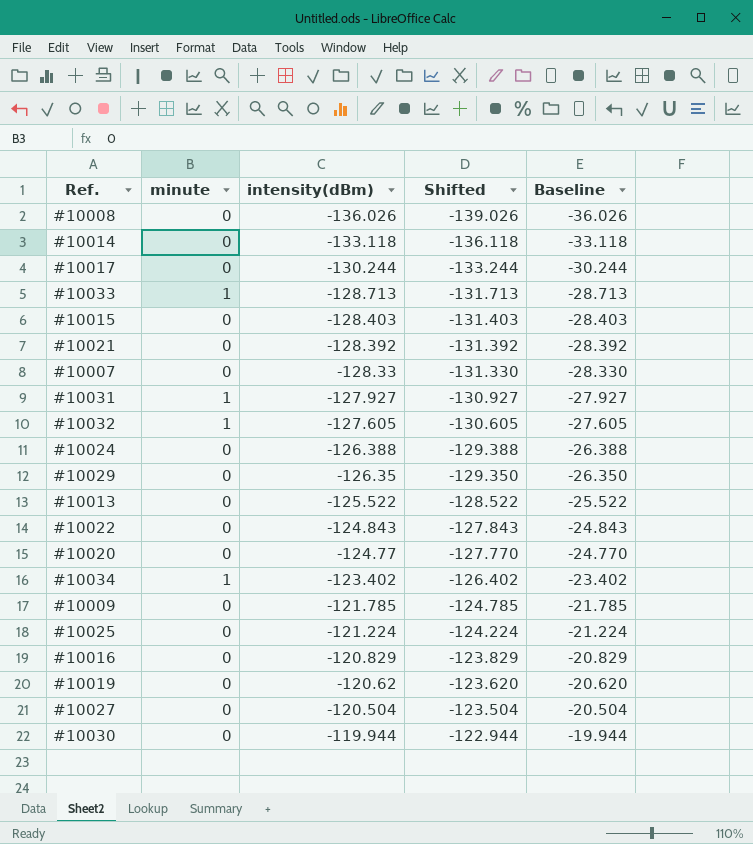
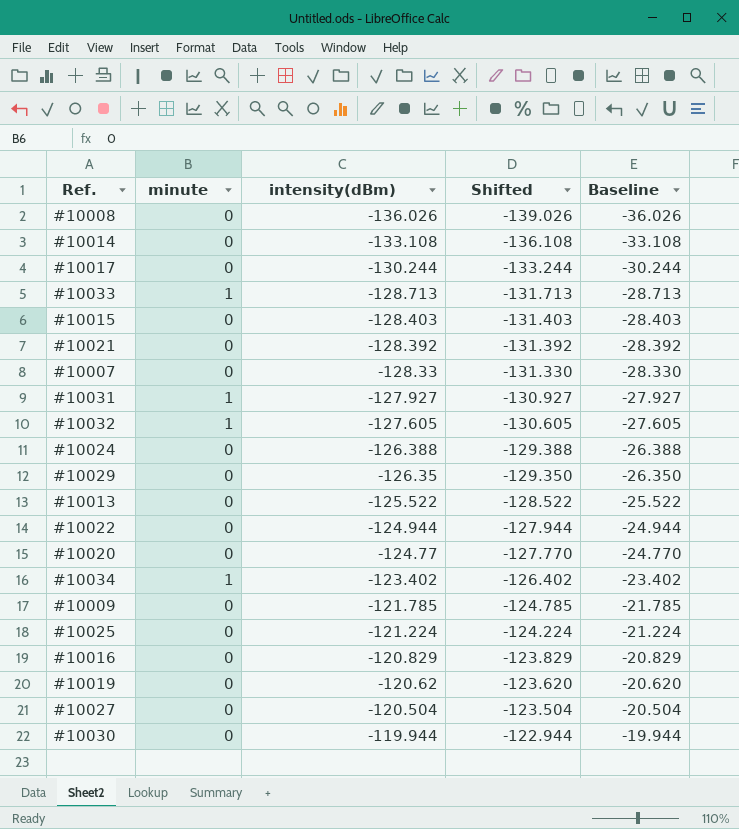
#10014 | intensity(dBm): -133.118 -> -133.108
#10014 | Shifted: -136.118 -> -136.108
#10014 | Baseline: -33.118 -> -33.108
#10022 | intensity(dBm): -124.843 -> -124.944
#10022 | Shifted: -127.843 -> -127.944
#10022 | Baseline: -24.843 -> -24.944

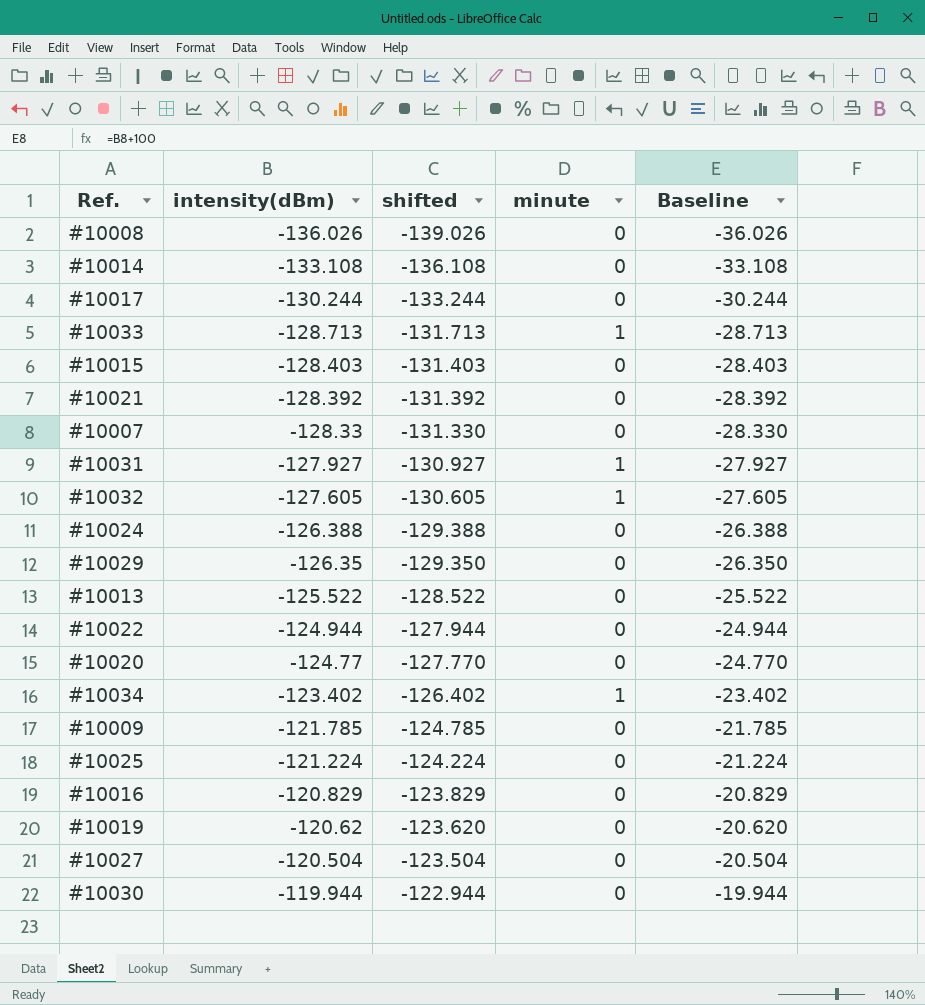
column name: Shifted -> shifted
column minute | position: 2 -> 4

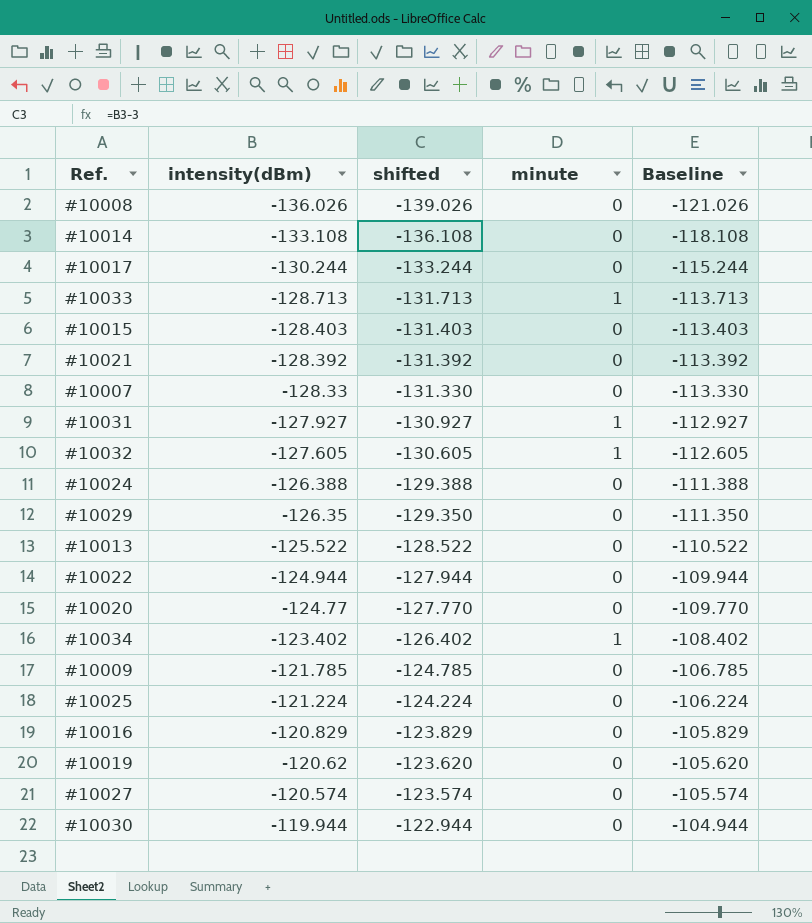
column Baseline | formula: [intensity(dBm)] + 100 -> [intensity(dBm)] + 15
#10027 | intensity(dBm): -120.504 -> -120.574
#10027 | shifted: -123.504 -> -123.574

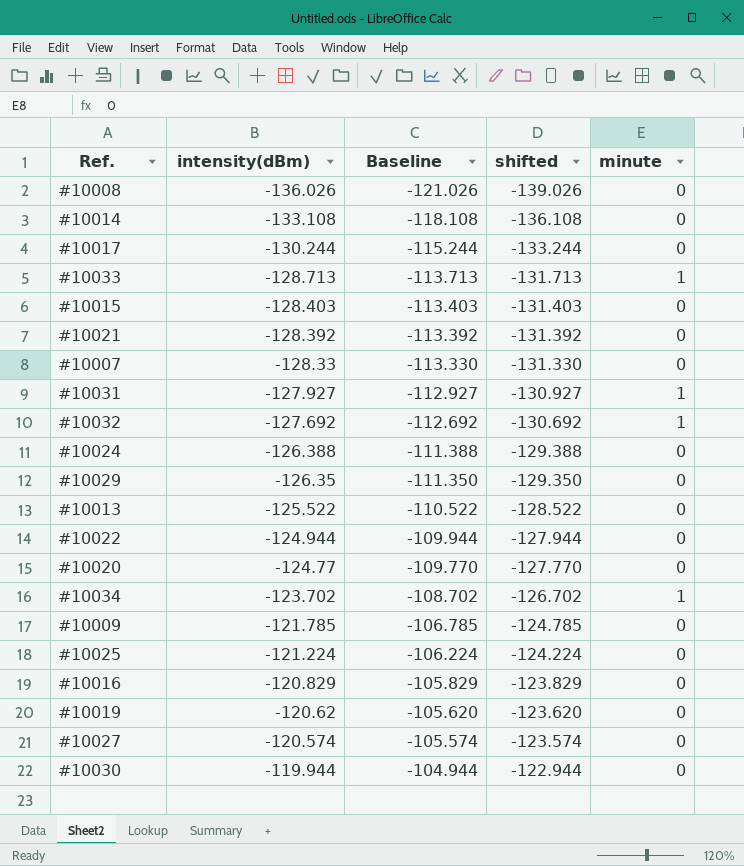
column Baseline | position: 5 -> 3
#10032 | intensity(dBm): -127.605 -> -127.692
#10032 | Baseline: -112.605 -> -112.692
#10032 | shifted: -130.605 -> -130.692
#10034 | intensity(dBm): -123.402 -> -123.702
#10034 | Baseline: -108.402 -> -108.702
#10034 | shifted: -126.402 -> -126.702

